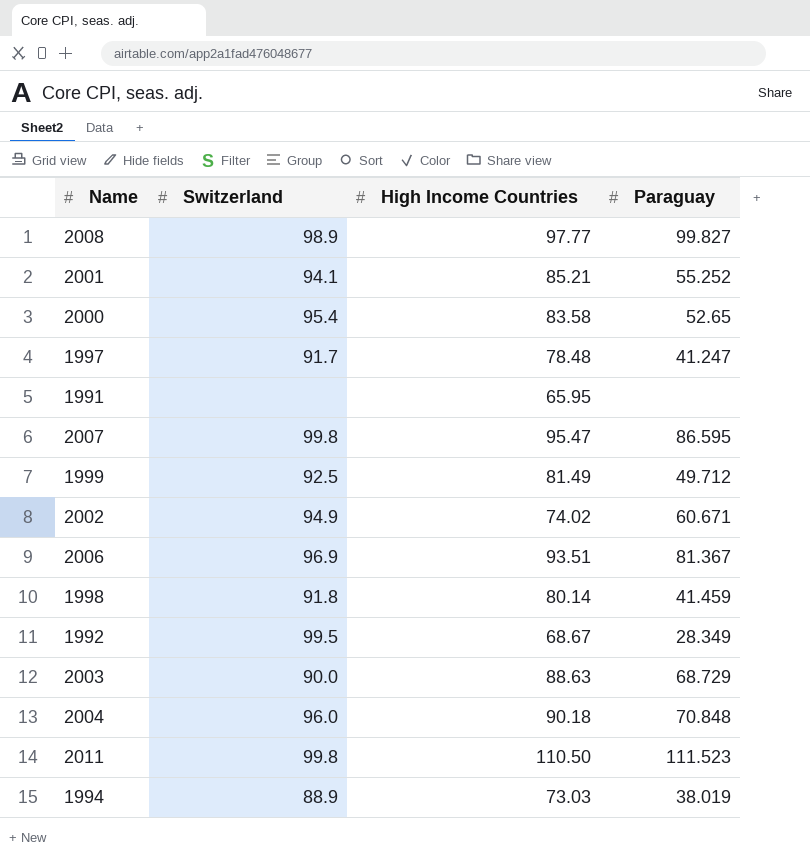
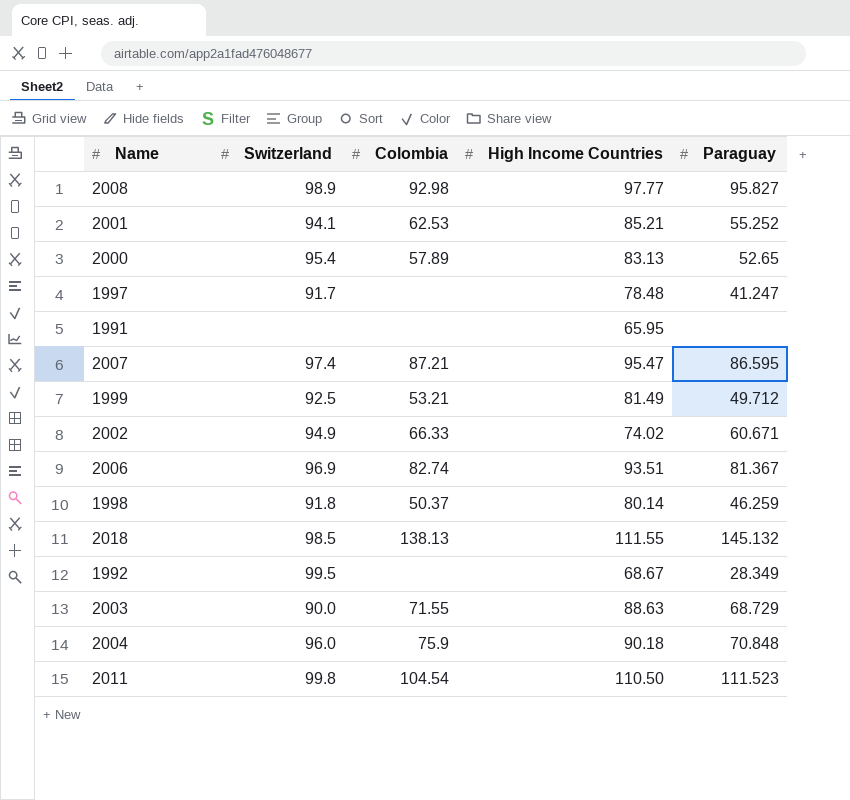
column Colombia | position: none -> 3
row 1994: 88.9 | 73.03 | 38.019 -> none
2008 | Paraguay: 99.827 -> 95.827
2000 | High Income Countries: 83.58 -> 83.13
2007 | Switzerland: 99.8 -> 97.4
1998 | Paraguay: 41.459 -> 46.259
row 2018: none -> 98.5 | 138.13 | 111.55 | 145.132

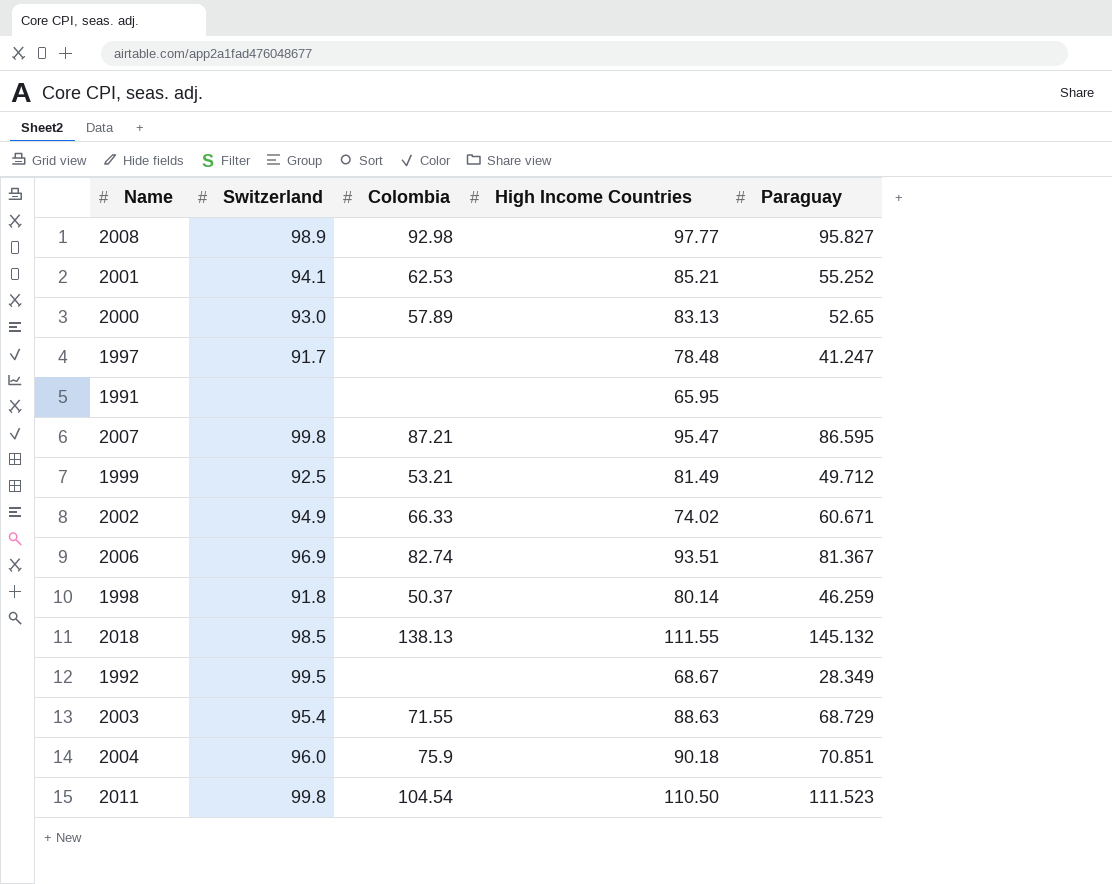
2000 | Switzerland: 95.4 -> 93.0
2007 | Switzerland: 97.4 -> 99.8
2003 | Switzerland: 90.0 -> 95.4
2004 | Paraguay: 70.848 -> 70.851

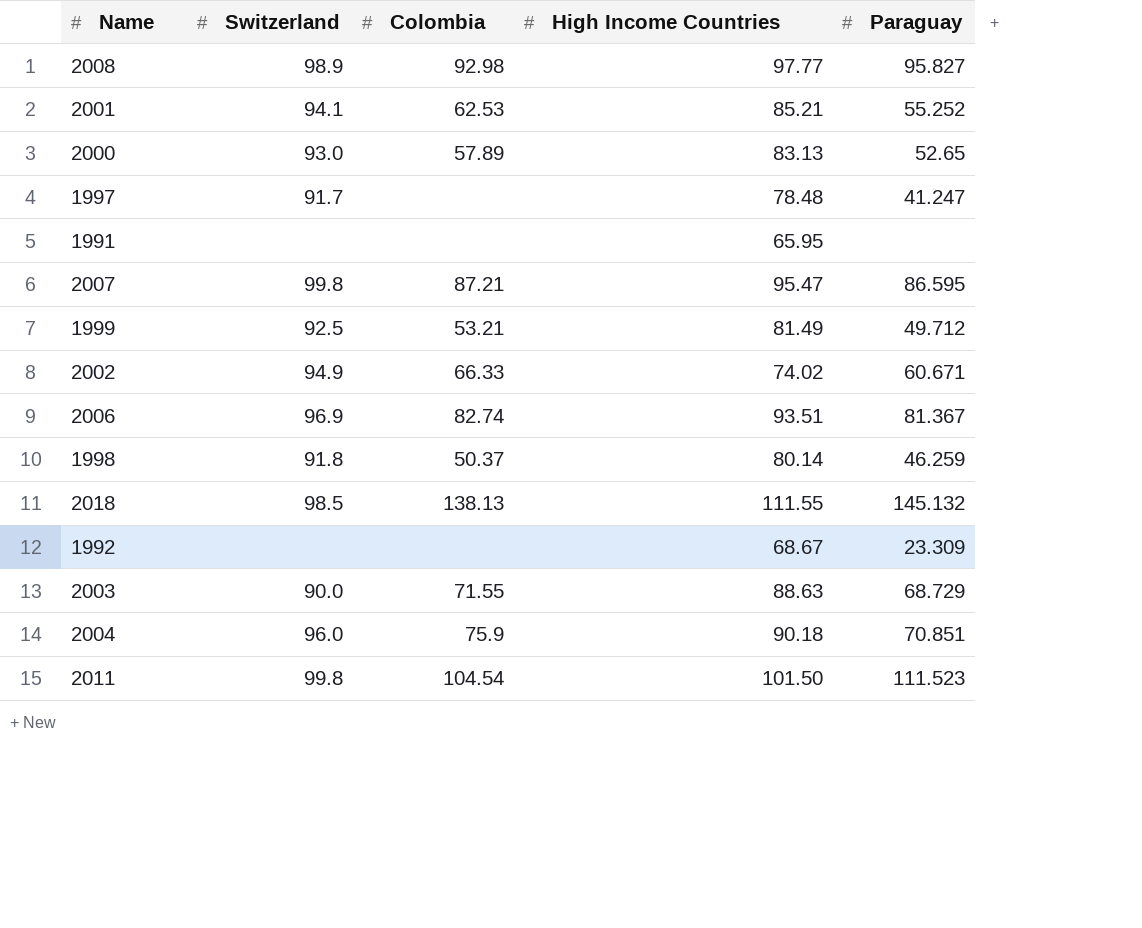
1992 | Switzerland: 99.5 -> none
1992 | Paraguay: 28.349 -> 23.309
2003 | Switzerland: 95.4 -> 90.0
2011 | High Income Countries: 110.50 -> 101.50

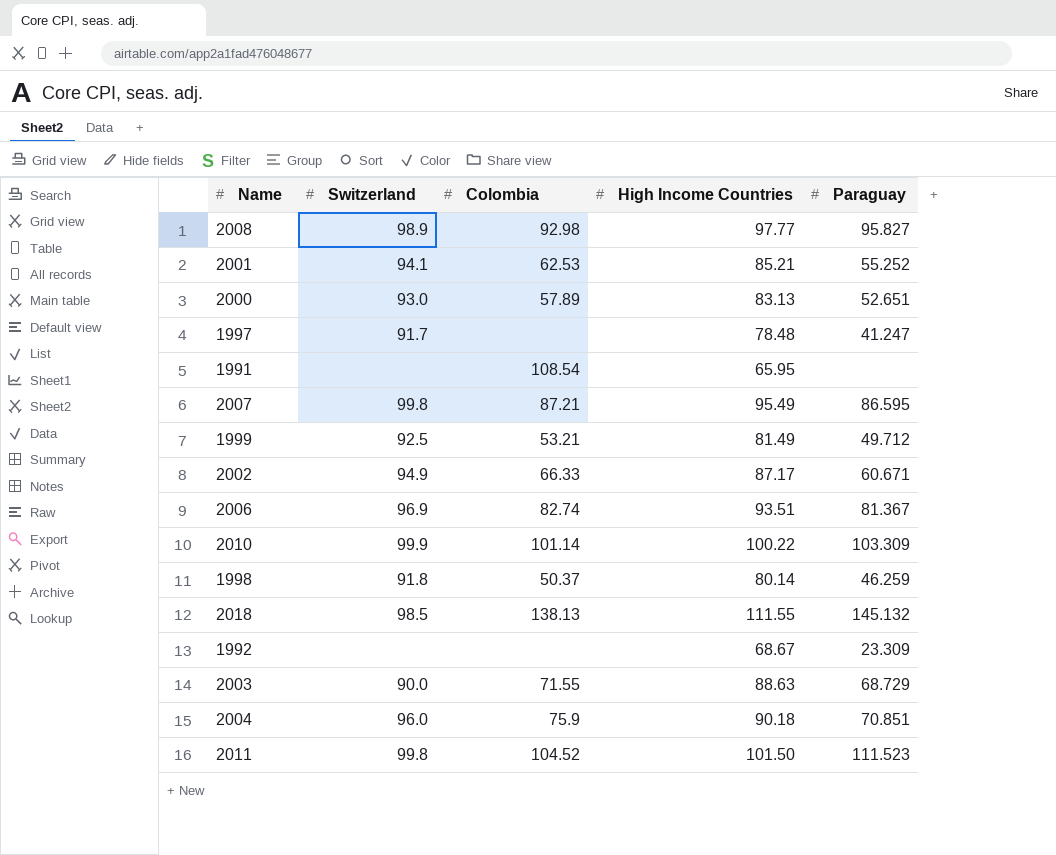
2000 | Paraguay: 52.65 -> 52.651
1991 | Colombia: none -> 108.54
2007 | High Income Countries: 95.47 -> 95.49
2002 | High Income Countries: 74.02 -> 87.17
row 2010: none -> 99.9 | 101.14 | 100.22 | 103.309
2011 | Colombia: 104.54 -> 104.52

